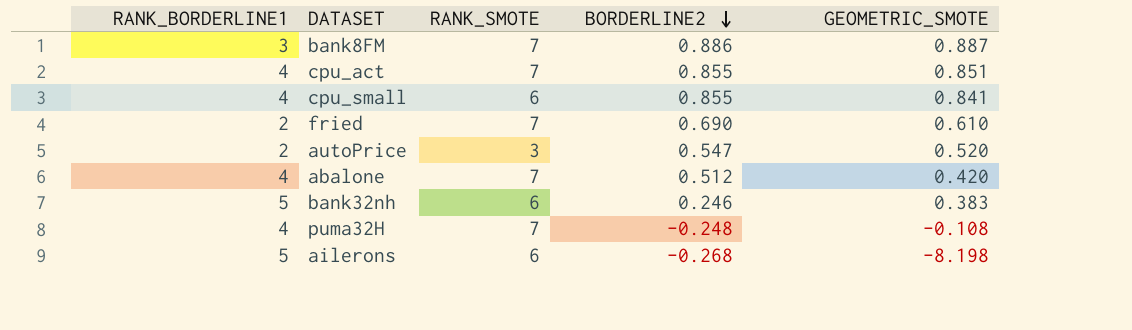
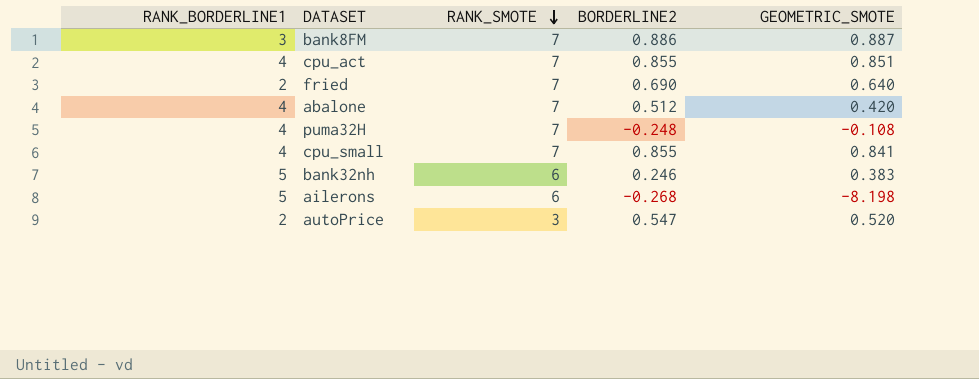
row order: BORDERLINE2 descending -> RANK_SMOTE descending
fried | GEOMETRIC_SMOTE: 0.610 -> 0.640
cpu_small | RANK_SMOTE: 6 -> 7

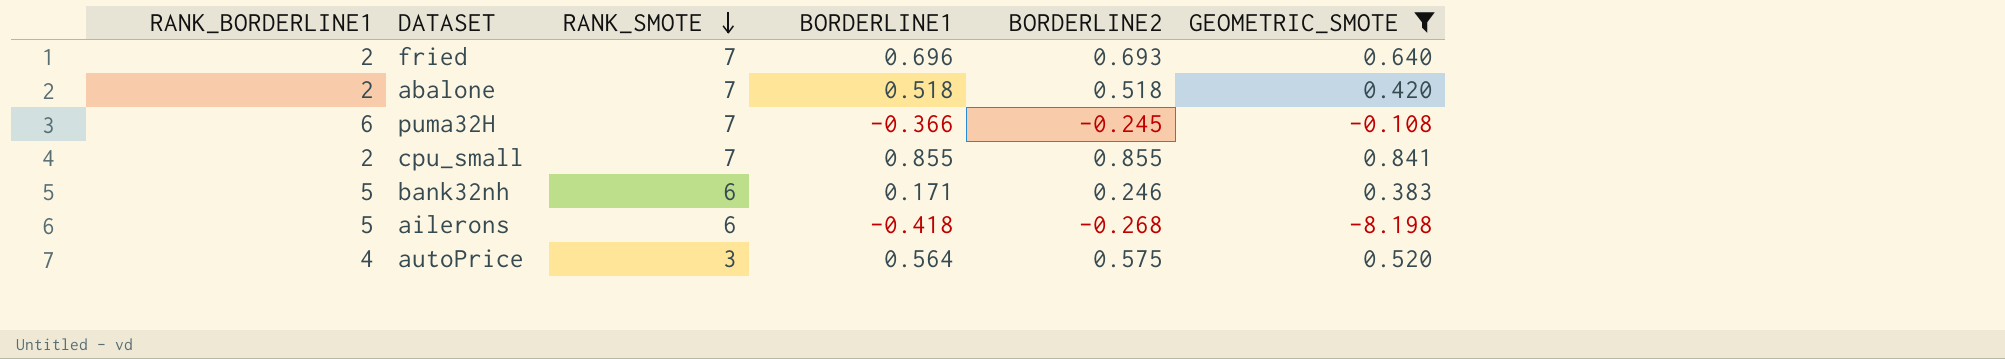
filter: none -> GEOMETRIC_SMOTE <= 0.841
column BORDERLINE1 | position: none -> 4
fried | BORDERLINE2: 0.690 -> 0.693
abalone | RANK_BORDERLINE1: 4 -> 2
abalone | BORDERLINE2: 0.512 -> 0.518
puma32H | RANK_BORDERLINE1: 4 -> 6
puma32H | BORDERLINE2: -0.248 -> -0.245
cpu_small | RANK_BORDERLINE1: 4 -> 2
autoPrice | RANK_BORDERLINE1: 2 -> 4
autoPrice | BORDERLINE2: 0.547 -> 0.575

